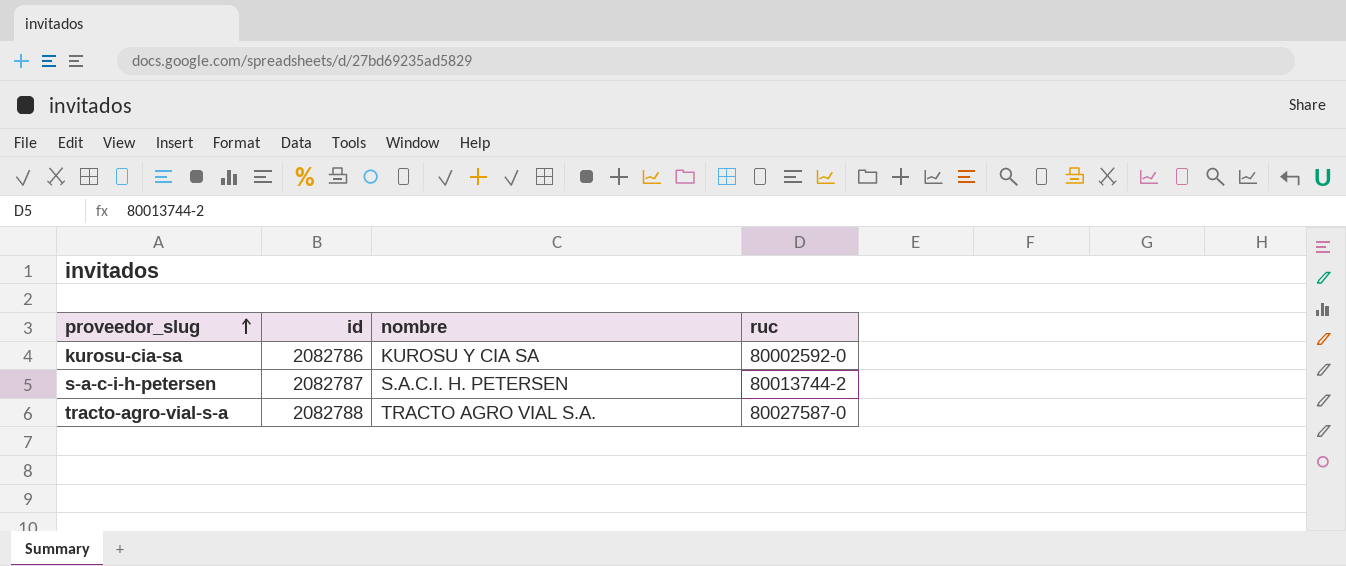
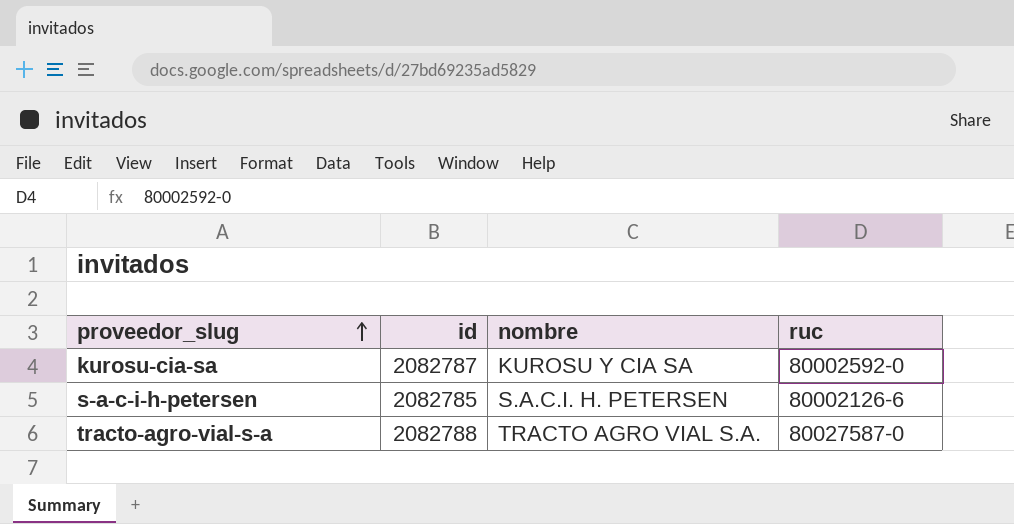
kurosu-cia-sa | id: 2082786 -> 2082787
s-a-c-i-h-petersen | id: 2082787 -> 2082785
s-a-c-i-h-petersen | ruc: 80013744-2 -> 80002126-6

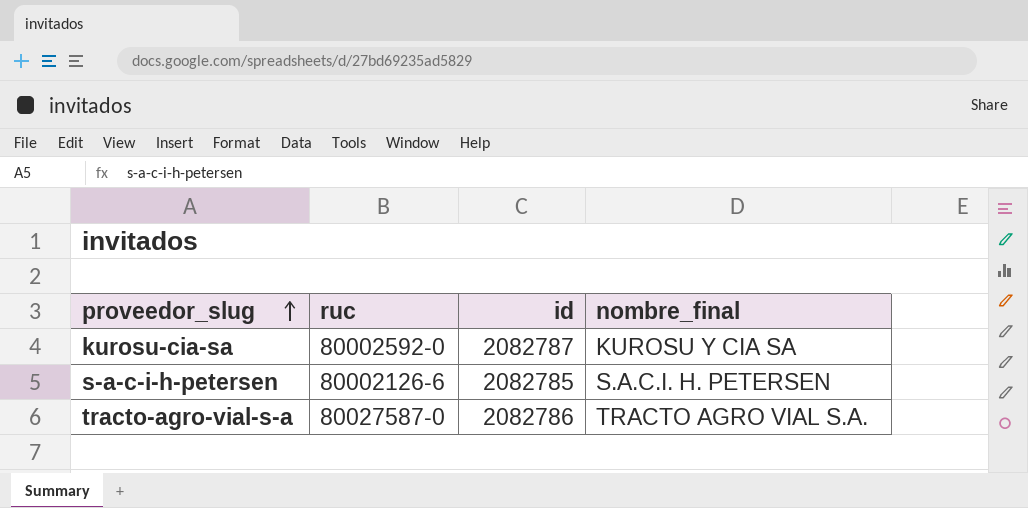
column ruc | position: 4 -> 2
column name: nombre -> nombre_final
tracto-agro-vial-s-a | id: 2082788 -> 2082786

